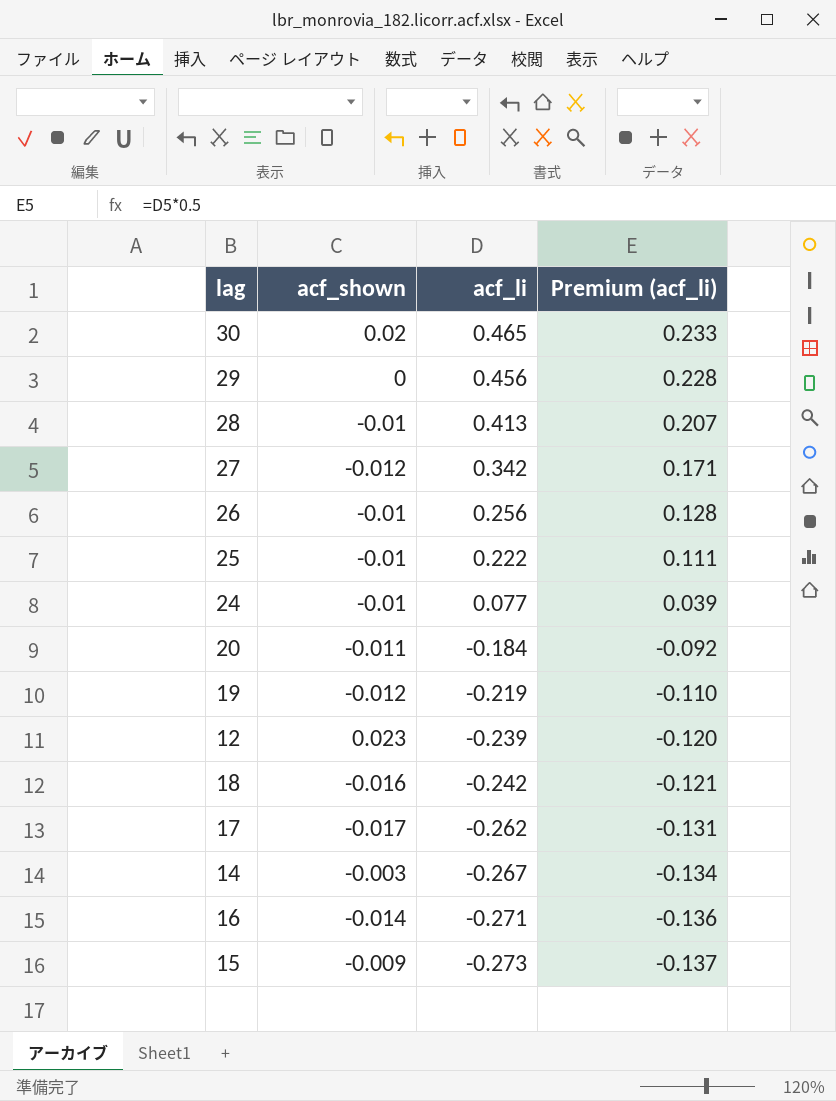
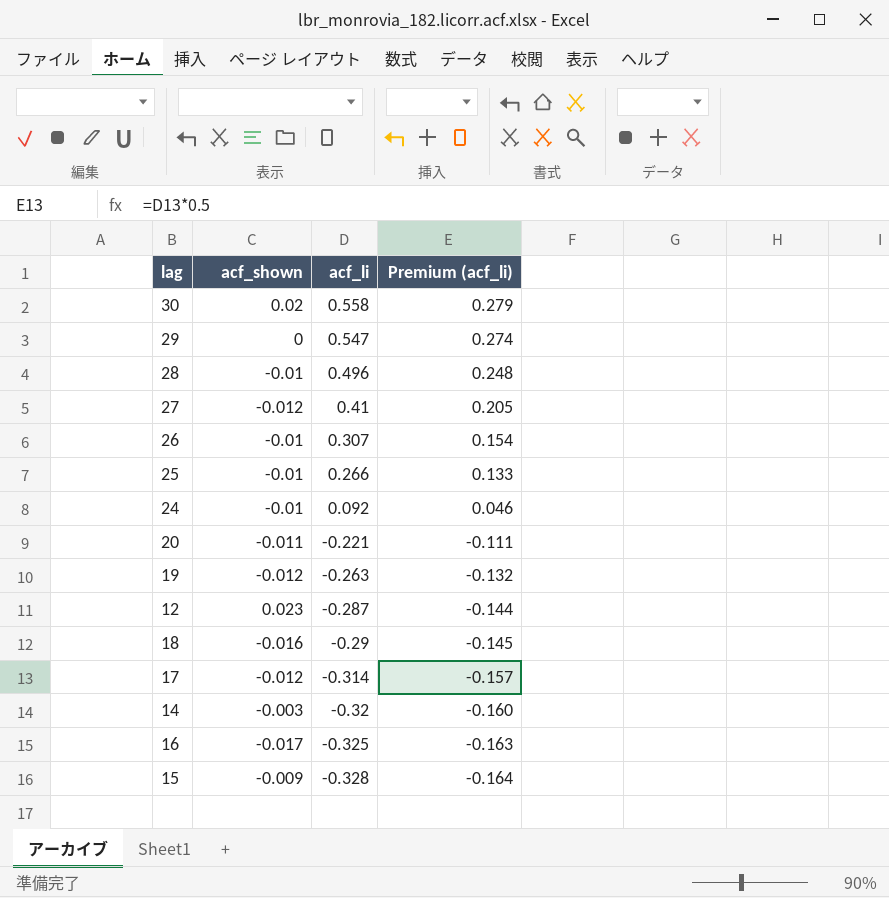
30 | acf_li: 0.465 -> 0.558
30 | Premium (acf_li): 0.233 -> 0.279
29 | acf_li: 0.456 -> 0.547
29 | Premium (acf_li): 0.228 -> 0.274
28 | acf_li: 0.413 -> 0.496
28 | Premium (acf_li): 0.207 -> 0.248
27 | acf_li: 0.342 -> 0.41
27 | Premium (acf_li): 0.171 -> 0.205
26 | acf_li: 0.256 -> 0.307
26 | Premium (acf_li): 0.128 -> 0.154
25 | acf_li: 0.222 -> 0.266
25 | Premium (acf_li): 0.111 -> 0.133
24 | acf_li: 0.077 -> 0.092
24 | Premium (acf_li): 0.039 -> 0.046
20 | acf_li: -0.184 -> -0.221
20 | Premium (acf_li): -0.092 -> -0.111
19 | acf_li: -0.219 -> -0.263
19 | Premium (acf_li): -0.110 -> -0.132
12 | acf_li: -0.239 -> -0.287
12 | Premium (acf_li): -0.120 -> -0.144
18 | acf_li: -0.242 -> -0.29
18 | Premium (acf_li): -0.121 -> -0.145
17 | acf_shown: -0.017 -> -0.012
17 | acf_li: -0.262 -> -0.314
17 | Premium (acf_li): -0.131 -> -0.157
14 | acf_li: -0.267 -> -0.32
14 | Premium (acf_li): -0.134 -> -0.160
16 | acf_shown: -0.014 -> -0.017
16 | acf_li: -0.271 -> -0.325
16 | Premium (acf_li): -0.136 -> -0.163
15 | acf_li: -0.273 -> -0.328
15 | Premium (acf_li): -0.137 -> -0.164

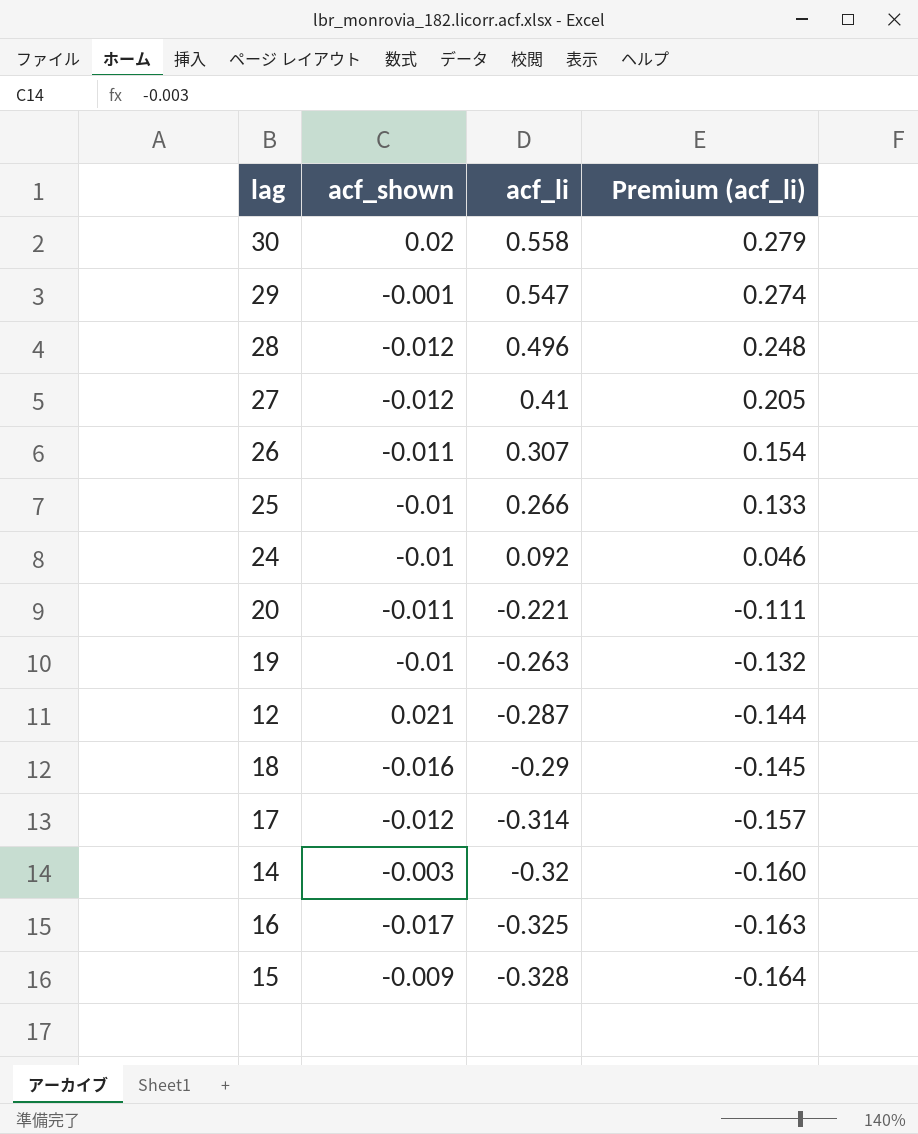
29 | acf_shown: 0 -> -0.001
28 | acf_shown: -0.01 -> -0.012
26 | acf_shown: -0.01 -> -0.011
19 | acf_shown: -0.012 -> -0.01
12 | acf_shown: 0.023 -> 0.021

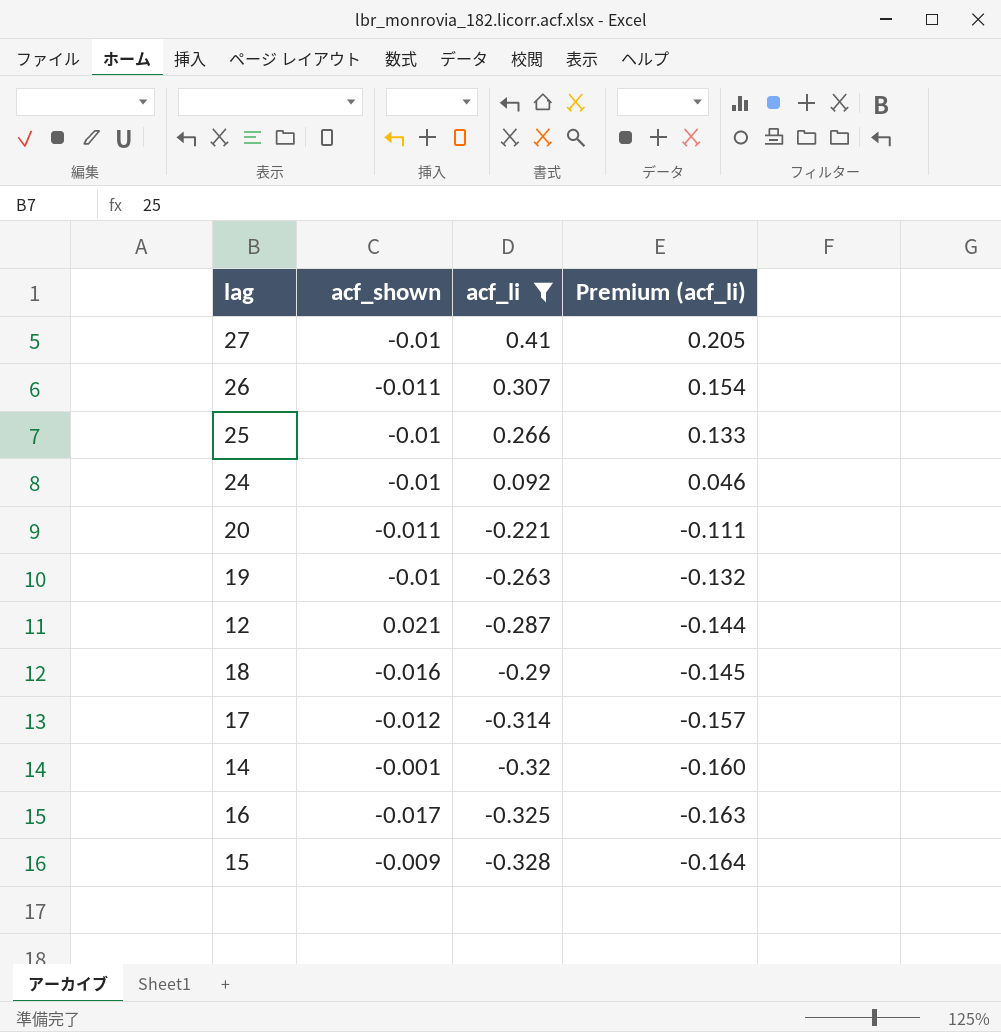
filter: none -> acf_li <= 0.41
27 | acf_shown: -0.012 -> -0.01
14 | acf_shown: -0.003 -> -0.001

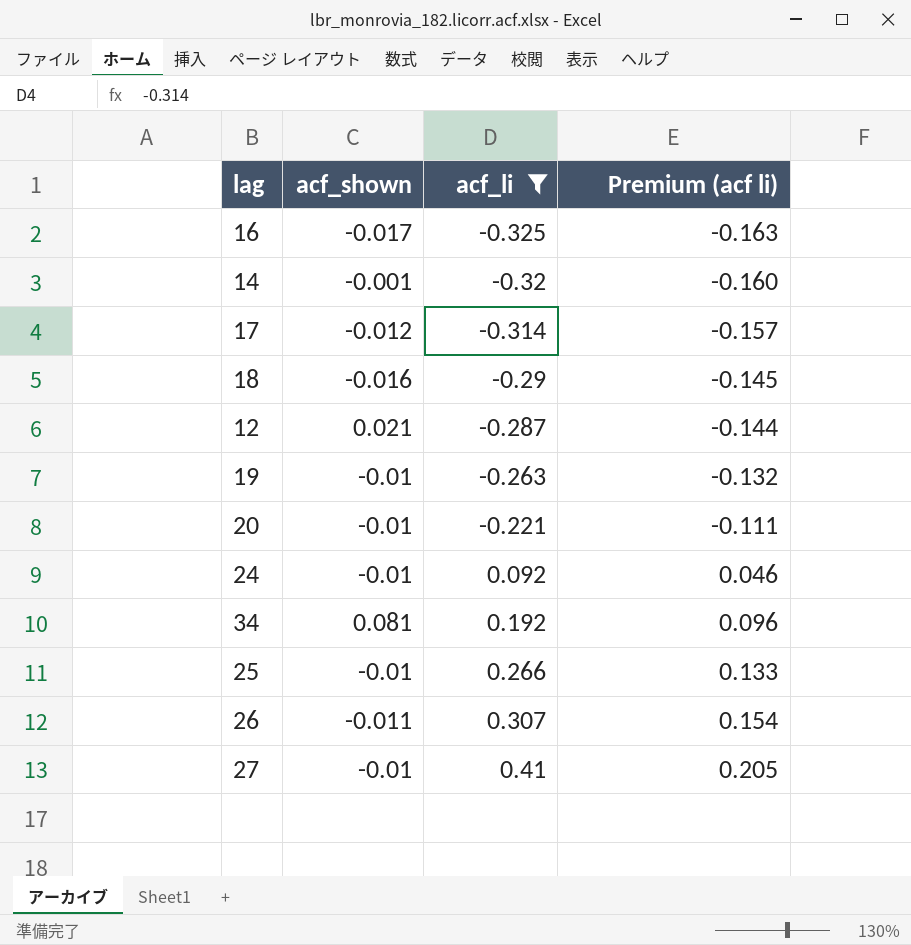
row order: acf_li descending -> acf_li ascending
column name: Premium (acf_li) -> Premium (acf li)
row 15: -0.009 | -0.328 | -0.164 -> none
20 | acf_shown: -0.011 -> -0.01
row 34: none -> 0.081 | 0.192 | 0.096

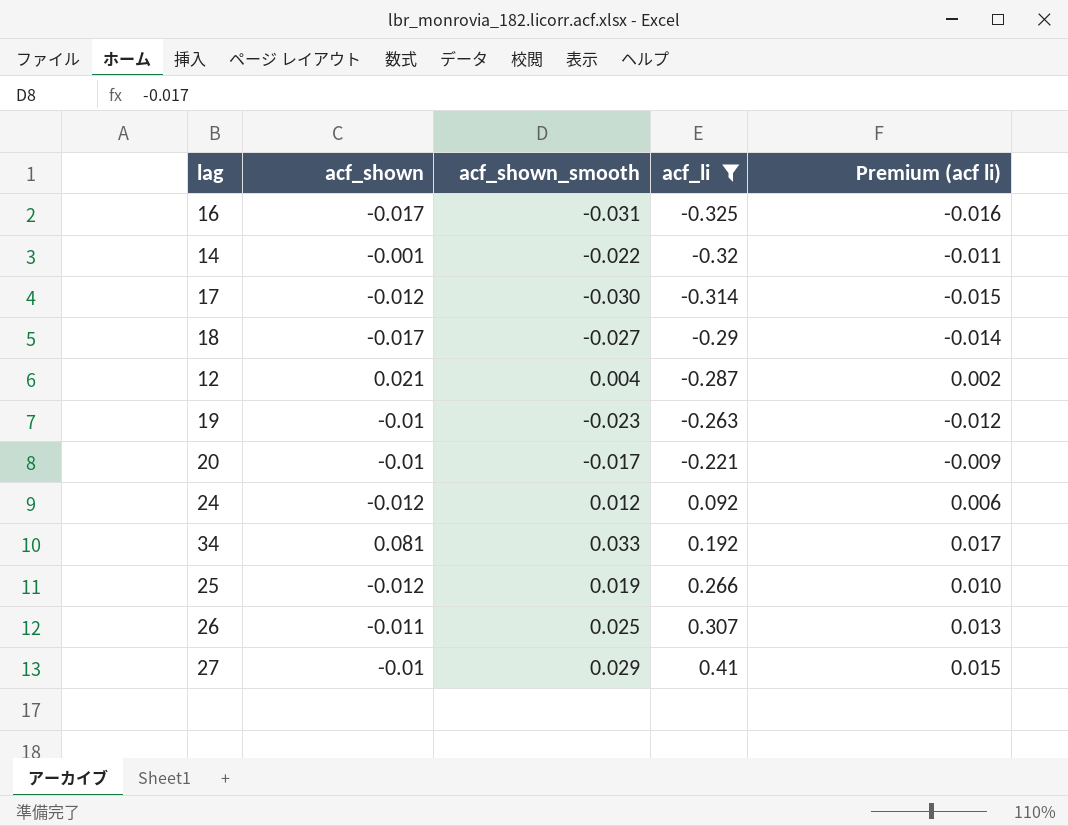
column acf_shown_smooth | position: none -> 3
column Premium (acf li) | formula: [acf_li] * 0.5 -> [acf_shown_smooth] * 0.5
18 | acf_shown: -0.016 -> -0.017
24 | acf_shown: -0.01 -> -0.012
25 | acf_shown: -0.01 -> -0.012

